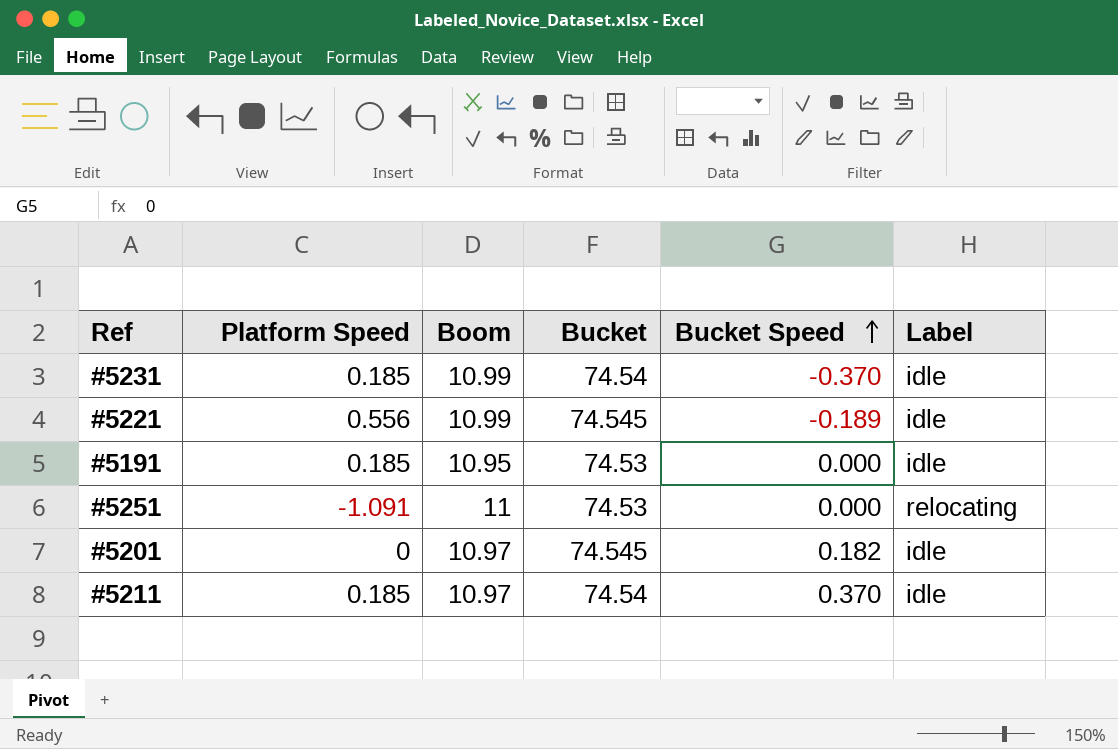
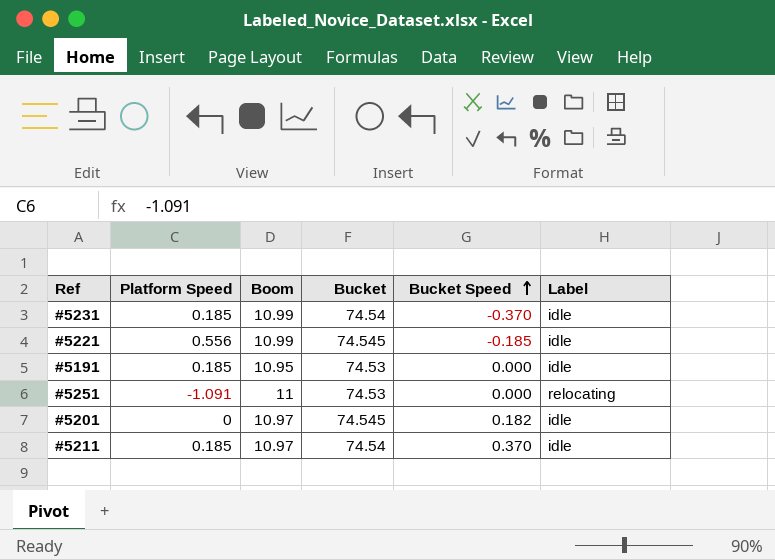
#5221 | Bucket Speed: -0.189 -> -0.185

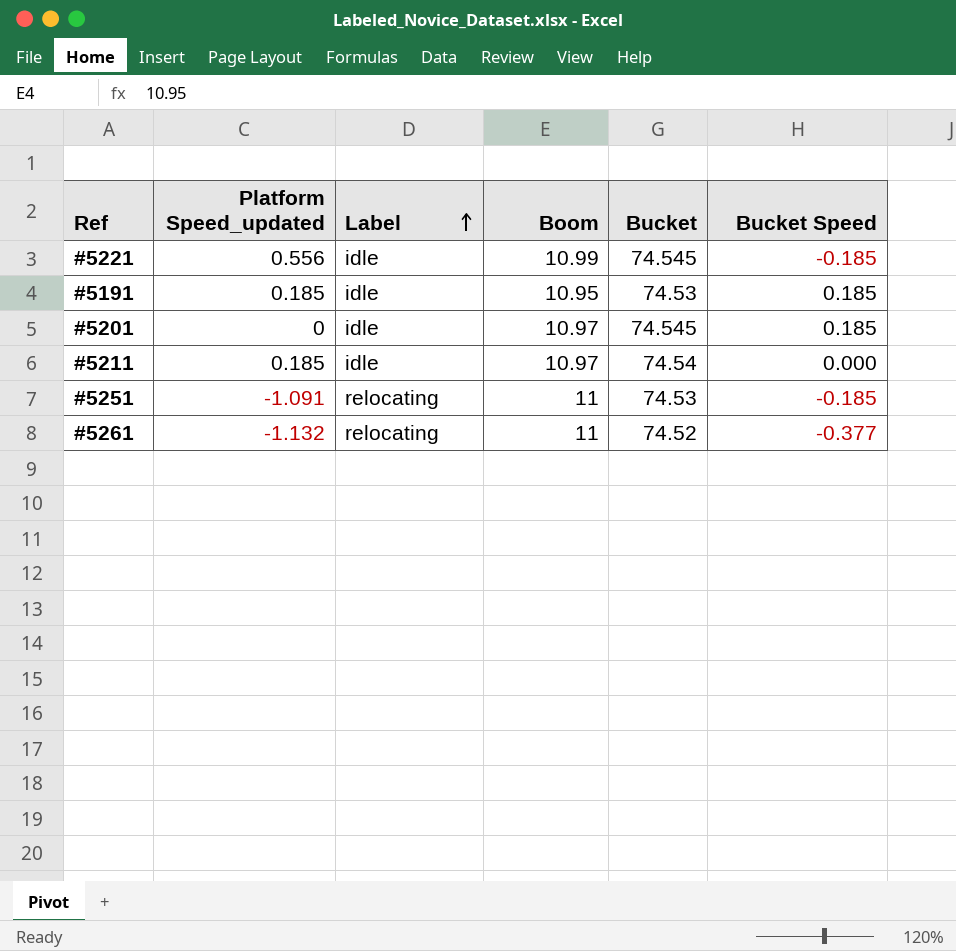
row order: Bucket Speed ascending -> Label ascending
column name: Platform Speed -> Platform Speed_updated
column Label | position: 6 -> 3
row #5231: 0.185 | 10.99 | 74.54 | -0.370 | idle -> none
#5191 | Bucket Speed: 0.000 -> 0.185
#5201 | Bucket Speed: 0.182 -> 0.185
#5211 | Bucket Speed: 0.370 -> 0.000
#5251 | Bucket Speed: 0.000 -> -0.185
row #5261: none -> -1.132 | relocating | 11 | 74.52 | -0.377

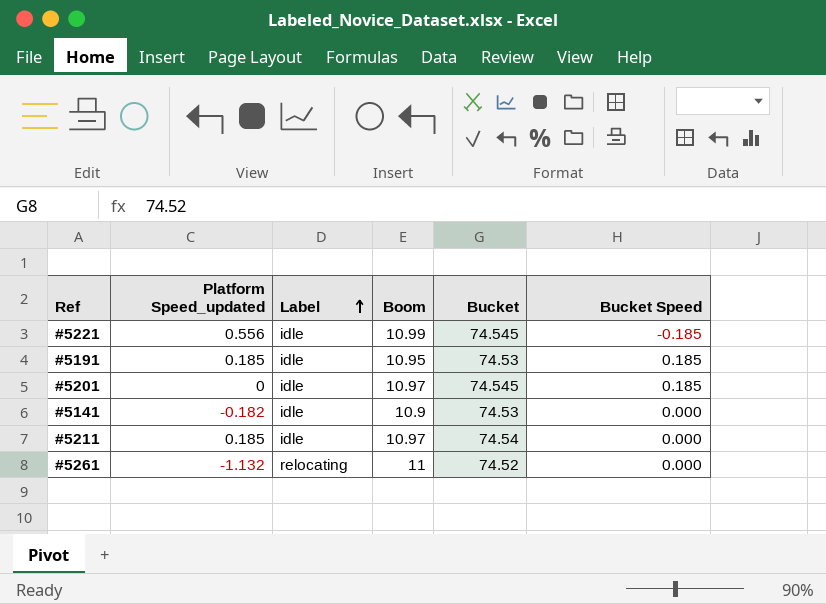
row #5251: -1.091 | relocating | 11 | 74.53 | -0.185 -> none
row #5141: none -> -0.182 | idle | 10.9 | 74.53 | 0.000
#5261 | Bucket Speed: -0.377 -> 0.000

